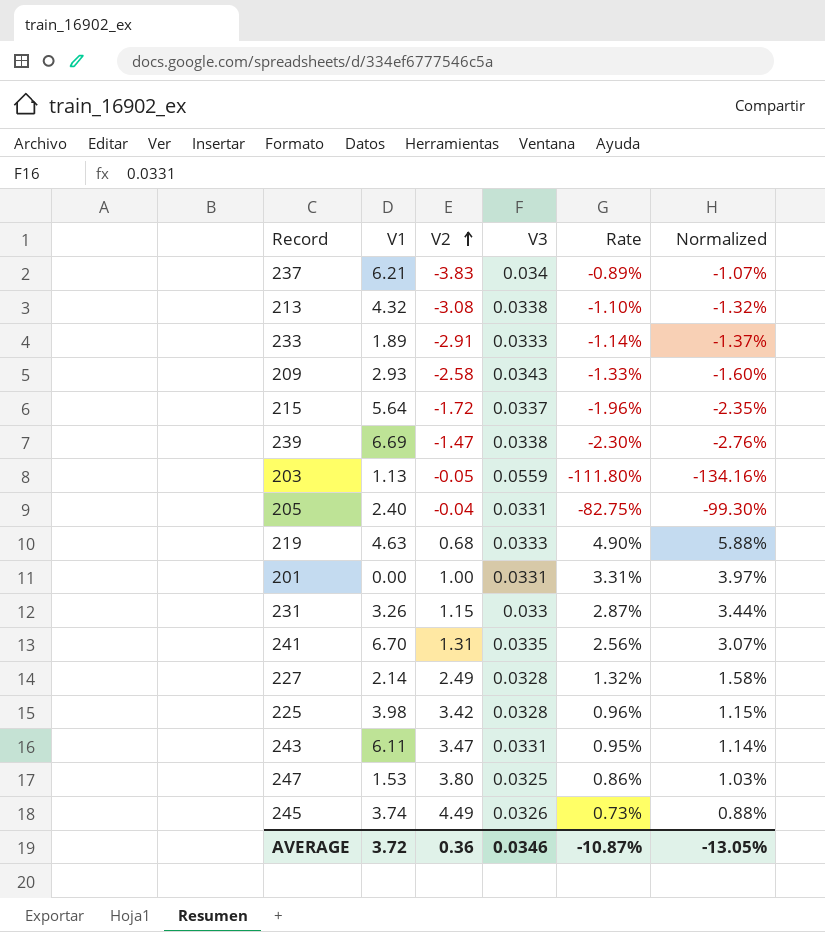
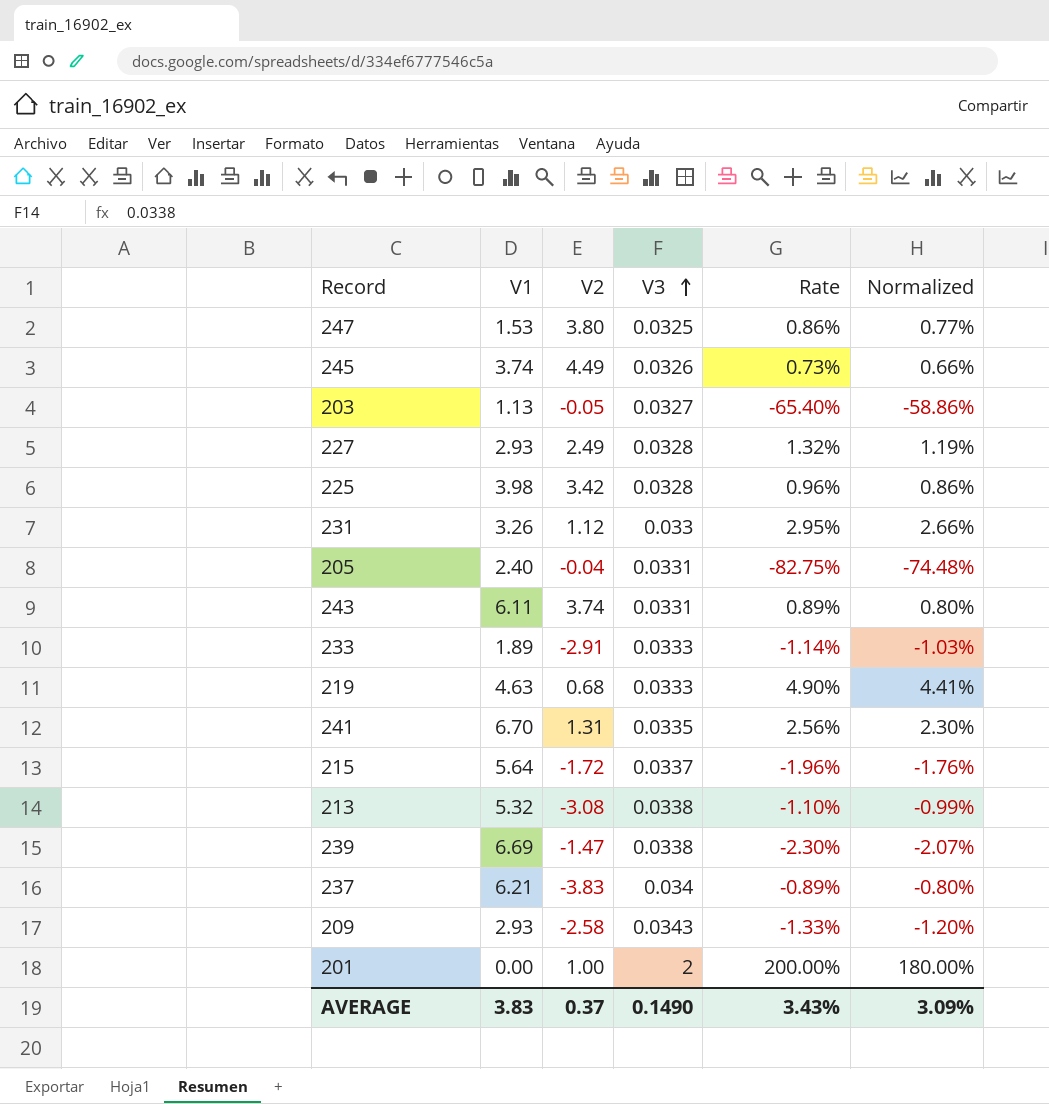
row order: V2 ascending -> V3 ascending
column Normalized | formula: [Rate] * 1.2 -> [Rate] * 0.9
203 | V3: 0.0559 -> 0.0327
203 | Rate: -111.80% -> -65.40%
227 | V1: 2.14 -> 2.93
231 | V2: 1.15 -> 1.12
231 | Rate: 2.87% -> 2.95%
243 | V2: 3.47 -> 3.74
243 | Rate: 0.95% -> 0.89%
213 | V1: 4.32 -> 5.32
201 | V3: 0.0331 -> 2
201 | Rate: 3.31% -> 200.00%
AVERAGE | V1: 3.72 -> 3.83
AVERAGE | V2: 0.36 -> 0.37
AVERAGE | V3: 0.0346 -> 0.1490
AVERAGE | Rate: -10.87% -> 3.43%
AVERAGE | Normalized: -13.05% -> 3.09%

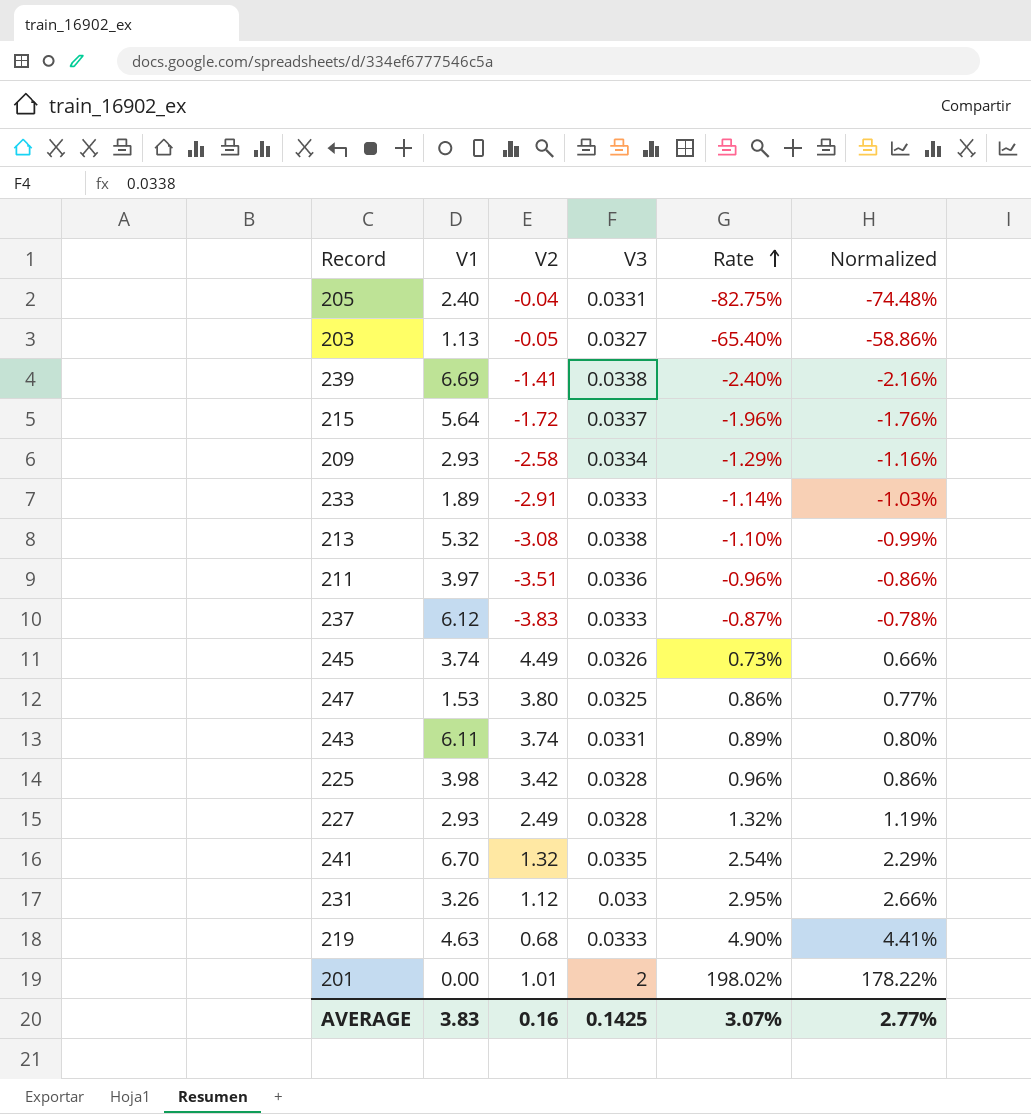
row order: V3 ascending -> Rate ascending
239 | V2: -1.47 -> -1.41
239 | Rate: -2.30% -> -2.40%
239 | Normalized: -2.07% -> -2.16%
209 | V3: 0.0343 -> 0.0334
209 | Rate: -1.33% -> -1.29%
209 | Normalized: -1.20% -> -1.16%
row 211: none -> 3.97 | -3.51 | 0.0336 | -0.96% | -0.86%
237 | V1: 6.21 -> 6.12
237 | V3: 0.034 -> 0.0333
237 | Rate: -0.89% -> -0.87%
237 | Normalized: -0.80% -> -0.78%
241 | V2: 1.31 -> 1.32
241 | Rate: 2.56% -> 2.54%
241 | Normalized: 2.30% -> 2.29%
201 | V2: 1.00 -> 1.01
201 | Rate: 200.00% -> 198.02%
201 | Normalized: 180.00% -> 178.22%
AVERAGE | V2: 0.37 -> 0.16
AVERAGE | V3: 0.1490 -> 0.1425
AVERAGE | Rate: 3.43% -> 3.07%
AVERAGE | Normalized: 3.09% -> 2.77%

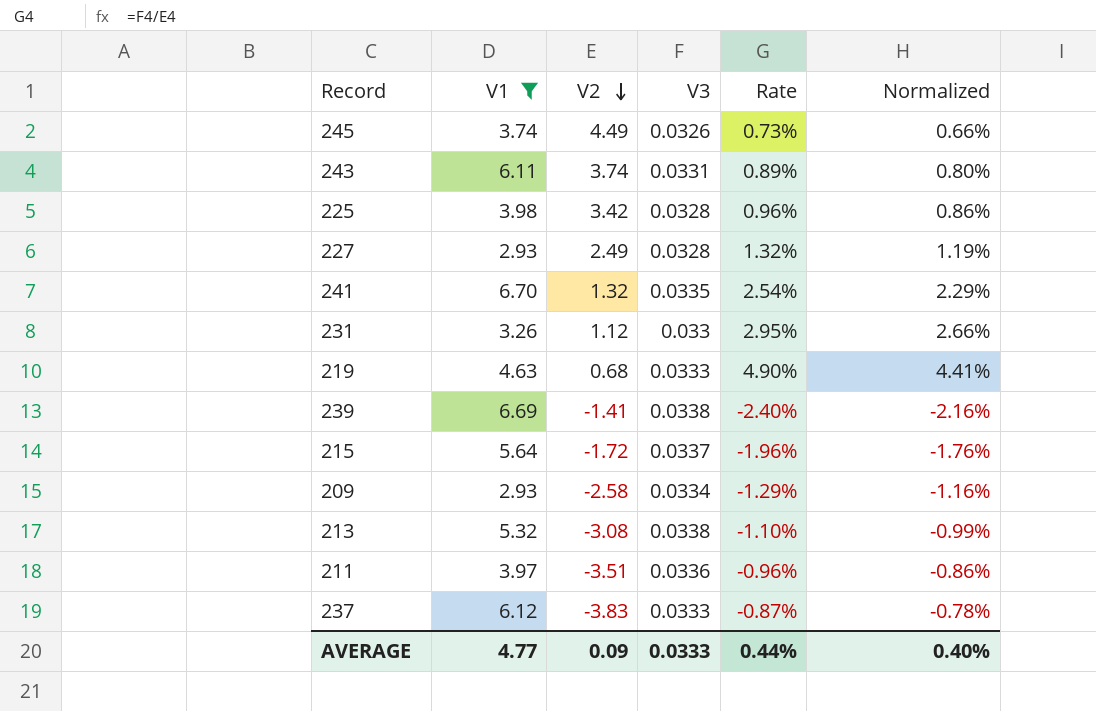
filter: none -> V1 >= 2.93
row order: Rate ascending -> V2 descending
AVERAGE | V1: 3.83 -> 4.77
AVERAGE | V2: 0.16 -> 0.09
AVERAGE | V3: 0.1425 -> 0.0333
AVERAGE | Rate: 3.07% -> 0.44%
AVERAGE | Normalized: 2.77% -> 0.40%

